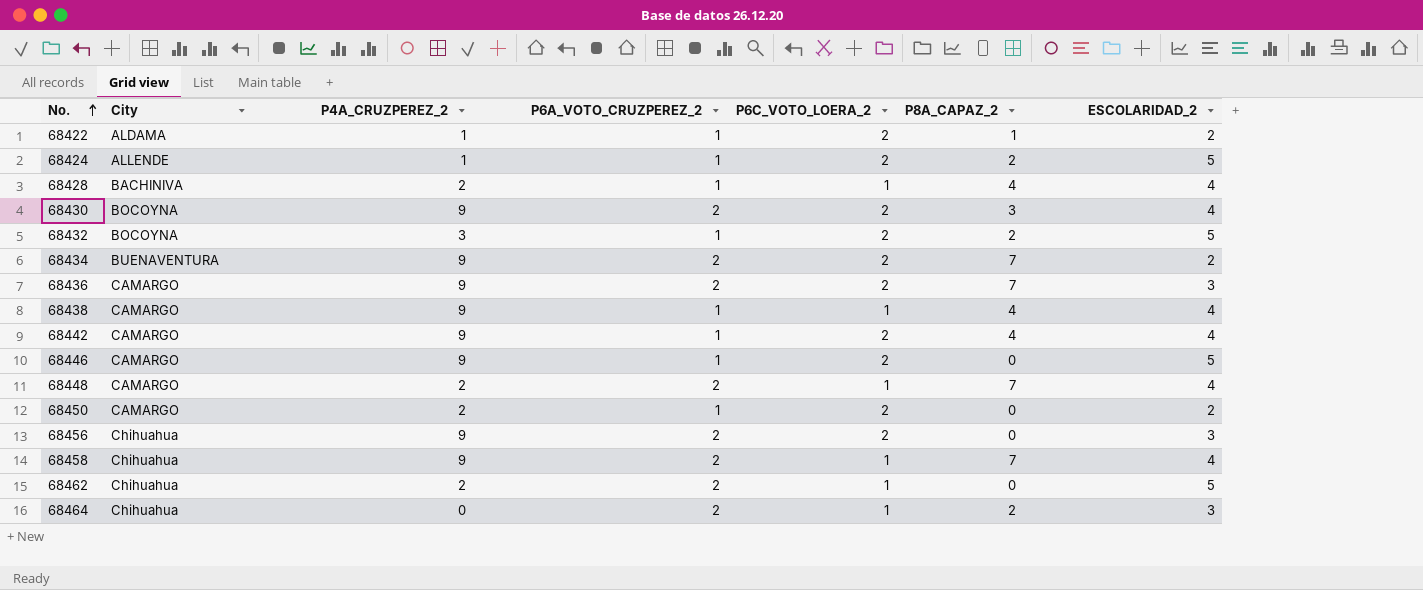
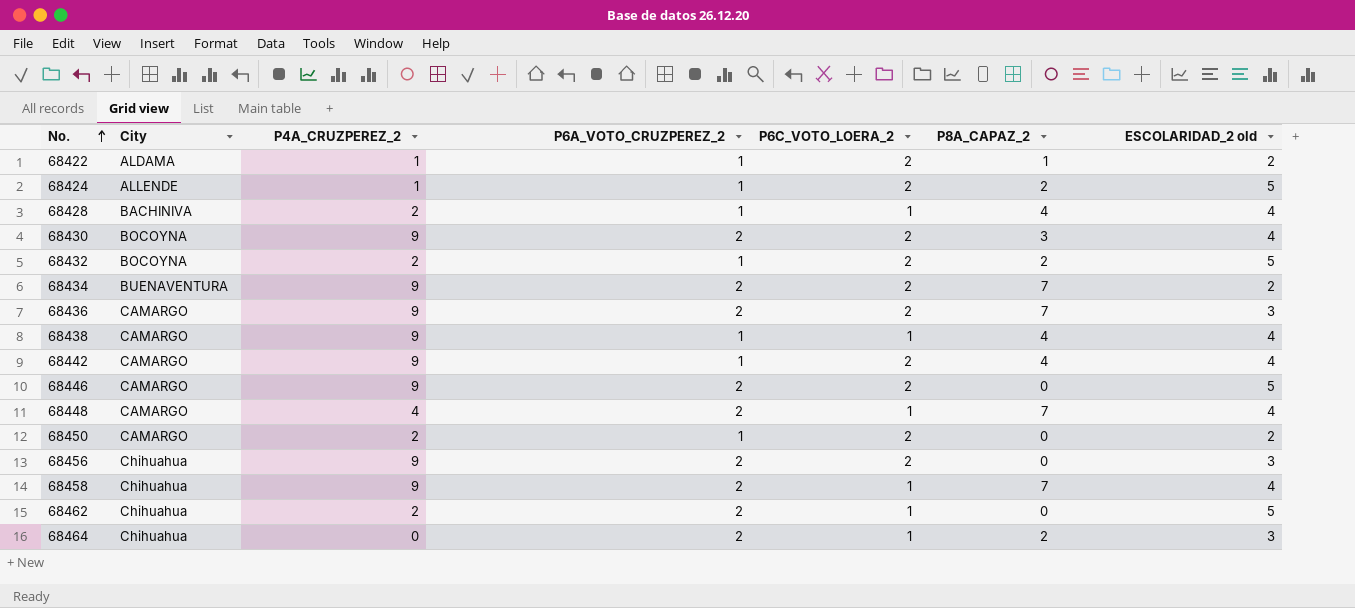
column name: ESCOLARIDAD_2 -> ESCOLARIDAD_2 old
68432 | P4A_CRUZPEREZ_2: 3 -> 2
68446 | P6A_VOTO_CRUZPEREZ_2: 1 -> 2
68448 | P4A_CRUZPEREZ_2: 2 -> 4

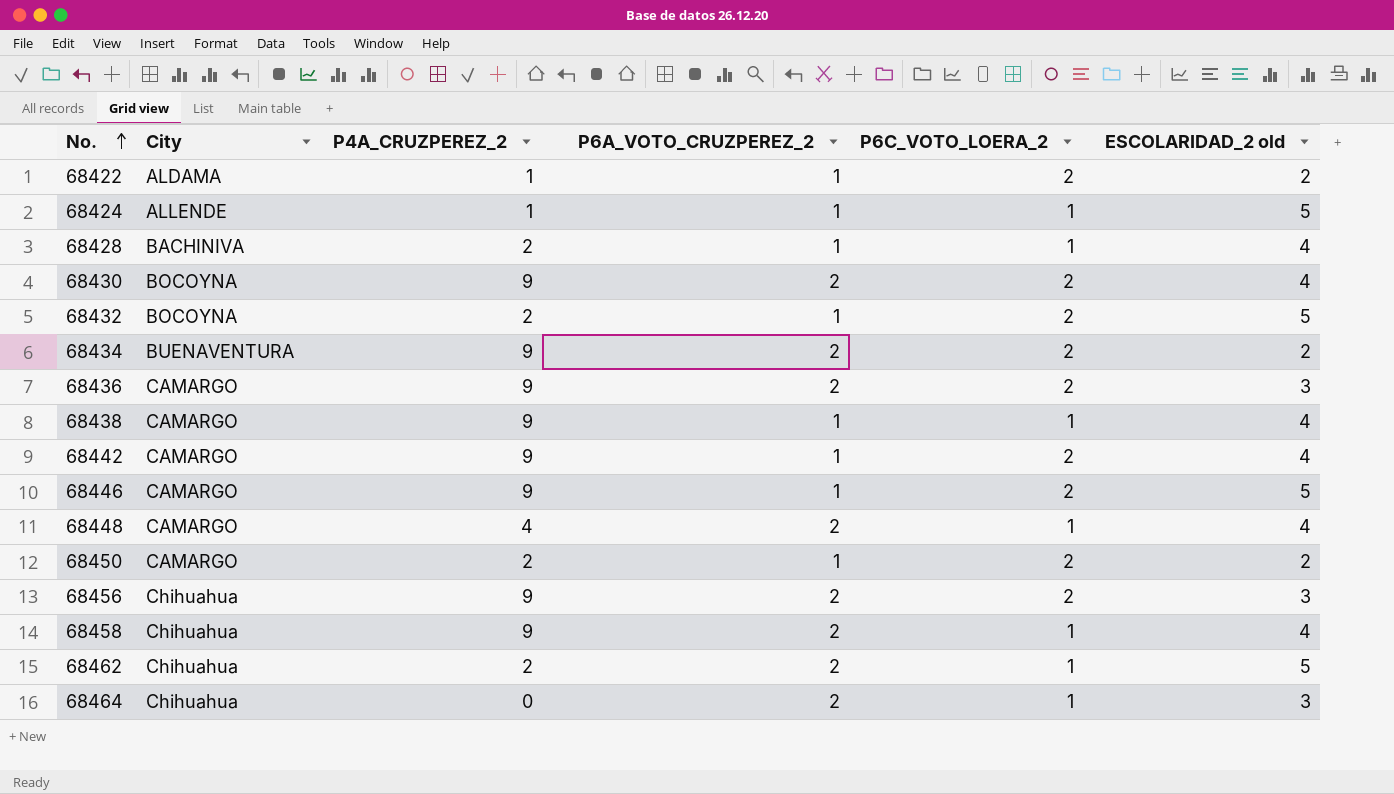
column P8A_CAPAZ_2 | position: 6 -> none
68424 | P6C_VOTO_LOERA_2: 2 -> 1
68446 | P6A_VOTO_CRUZPEREZ_2: 2 -> 1

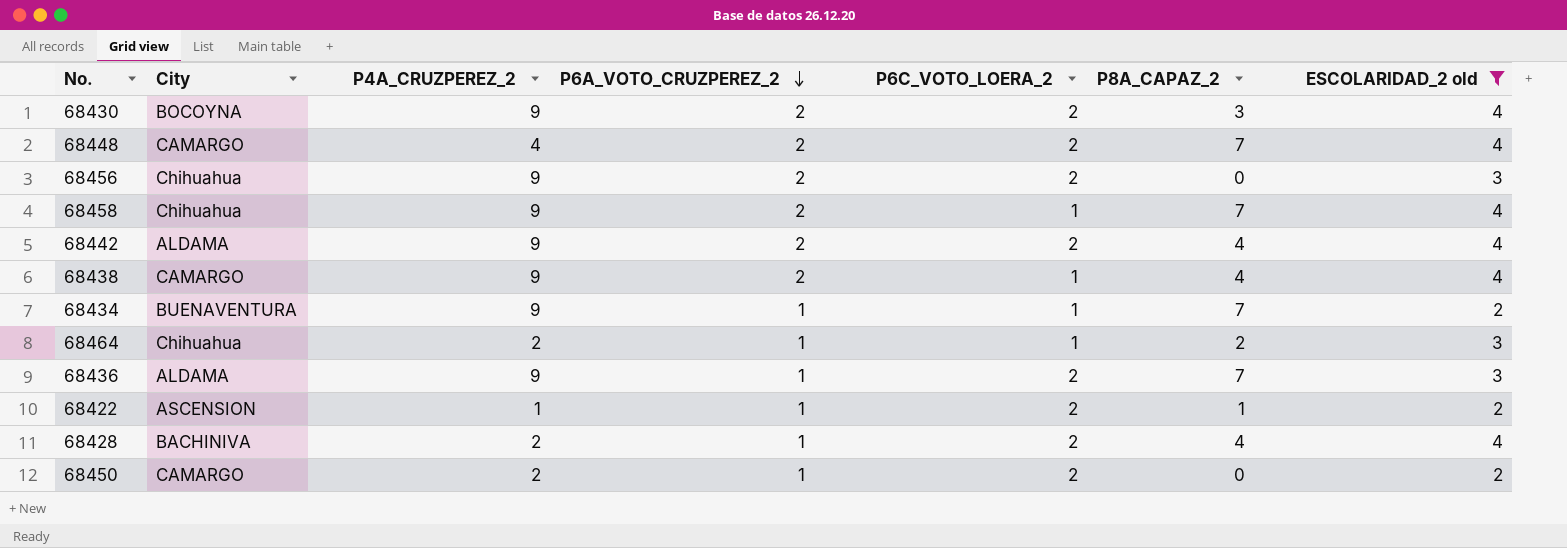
filter: none -> ESCOLARIDAD_2 old != 5
row order: No. ascending -> P6A_VOTO_CRUZPEREZ_2 descending
column P8A_CAPAZ_2 | position: none -> 6
68448 | P6C_VOTO_LOERA_2: 1 -> 2
68442 | City: CAMARGO -> ALDAMA
68442 | P6A_VOTO_CRUZPEREZ_2: 1 -> 2
68438 | P6A_VOTO_CRUZPEREZ_2: 1 -> 2
68434 | P6A_VOTO_CRUZPEREZ_2: 2 -> 1
68434 | P6C_VOTO_LOERA_2: 2 -> 1
68464 | P4A_CRUZPEREZ_2: 0 -> 2
68464 | P6A_VOTO_CRUZPEREZ_2: 2 -> 1
68436 | City: CAMARGO -> ALDAMA
68436 | P6A_VOTO_CRUZPEREZ_2: 2 -> 1
68422 | City: ALDAMA -> ASCENSION
68428 | P6C_VOTO_LOERA_2: 1 -> 2

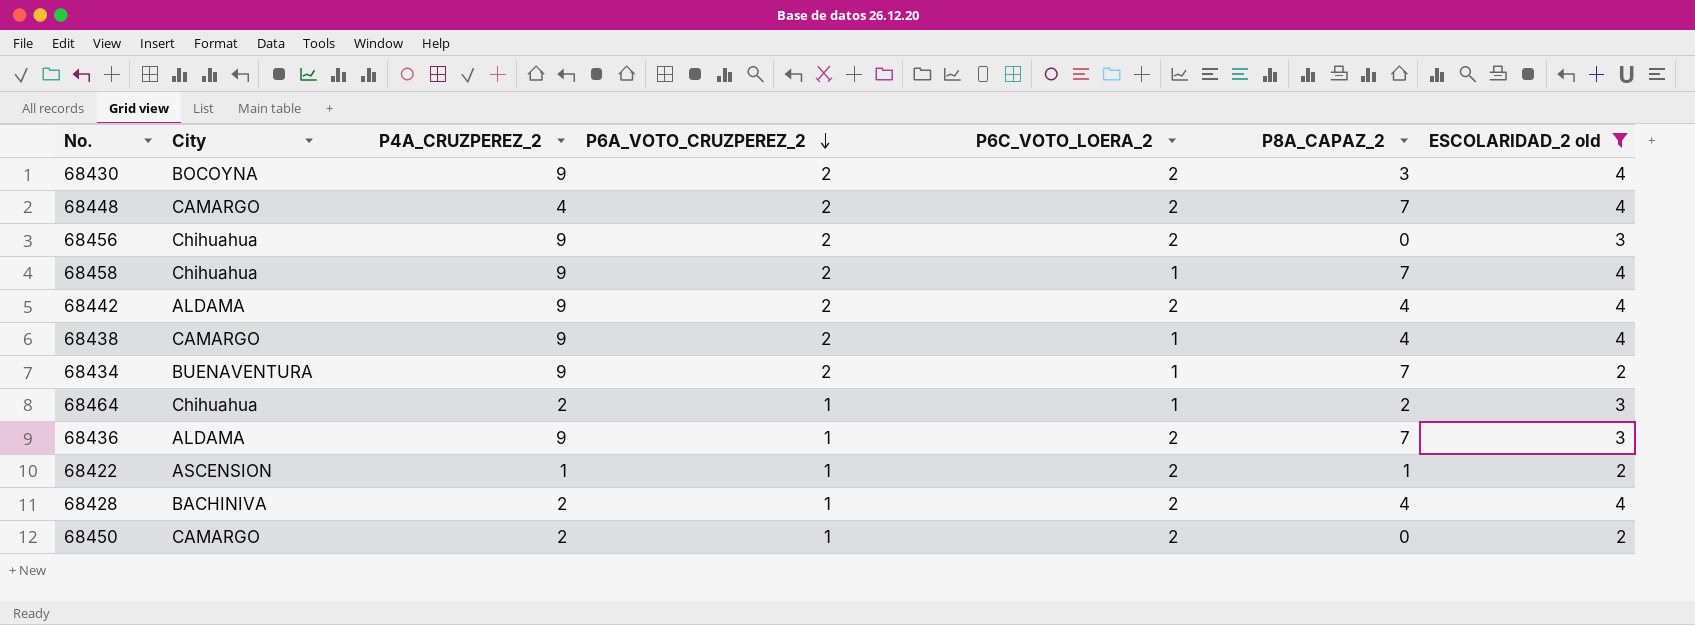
68434 | P6A_VOTO_CRUZPEREZ_2: 1 -> 2

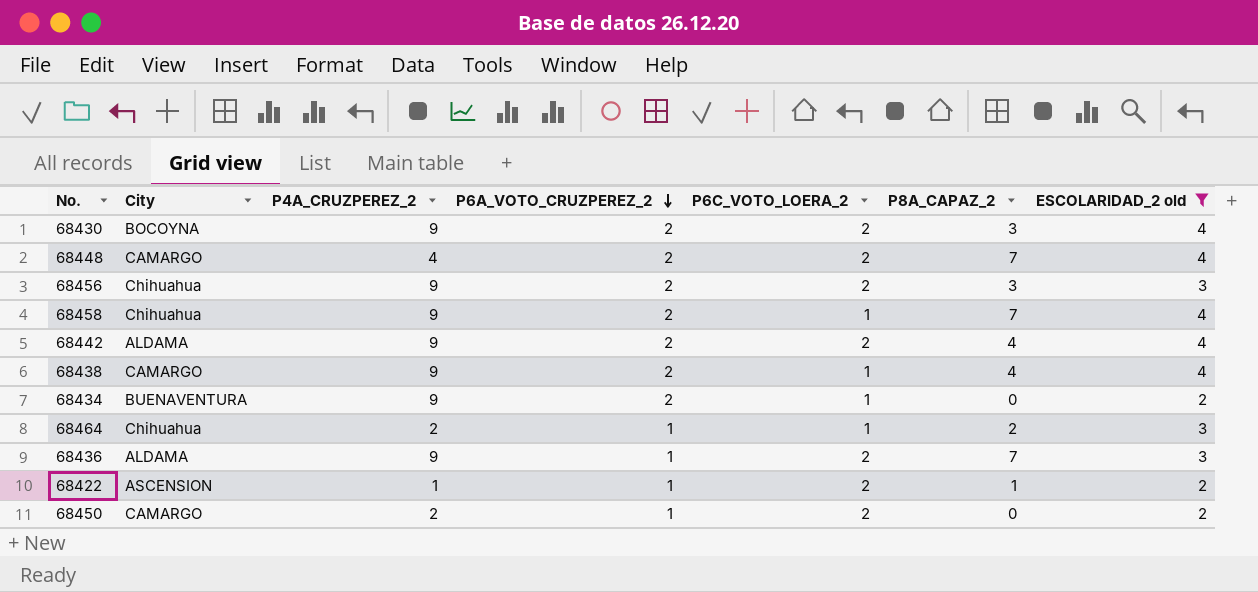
row 68428: BACHINIVA | 2 | 1 | 2 | 4 | 4 -> none
68456 | P8A_CAPAZ_2: 0 -> 3
68434 | P8A_CAPAZ_2: 7 -> 0

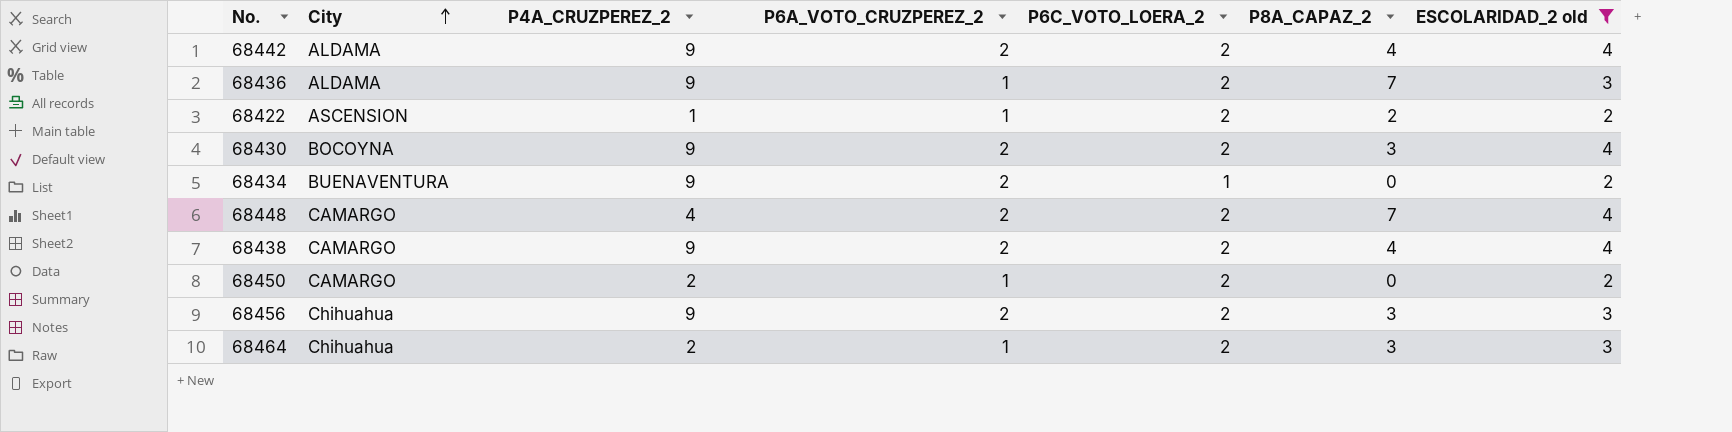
row order: P6A_VOTO_CRUZPEREZ_2 descending -> City ascending
row 68458: Chihuahua | 9 | 2 | 1 | 7 | 4 -> none
68422 | P8A_CAPAZ_2: 1 -> 2
68438 | P6C_VOTO_LOERA_2: 1 -> 2
68464 | P6C_VOTO_LOERA_2: 1 -> 2
68464 | P8A_CAPAZ_2: 2 -> 3

